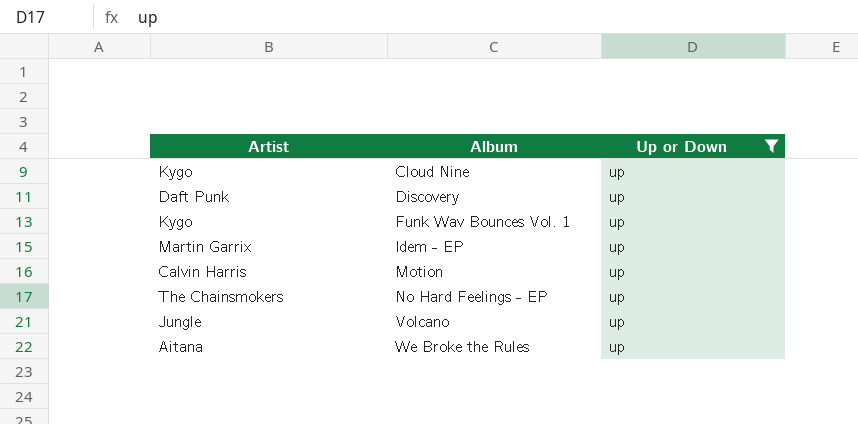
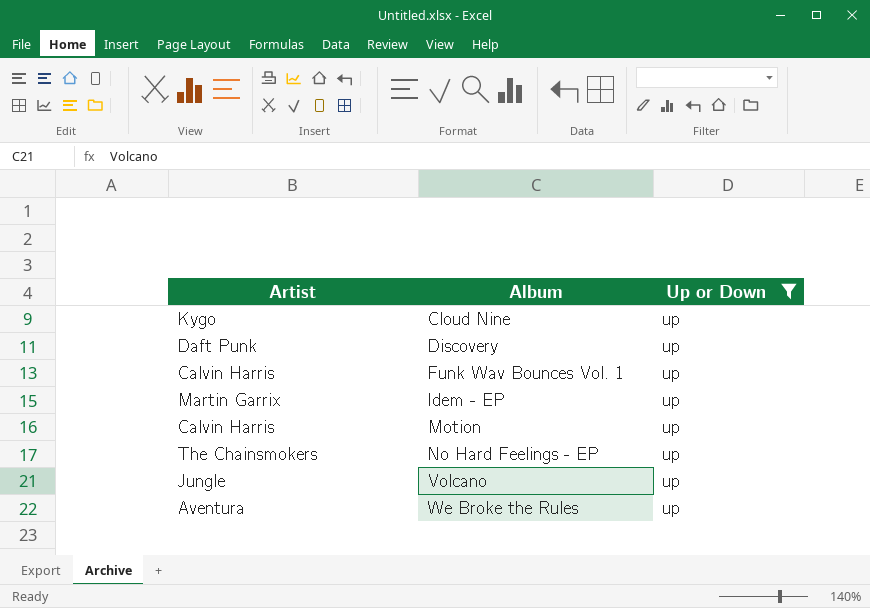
Funk Wav Bounces Vol. 1 | Artist: Kygo -> Calvin Harris
We Broke the Rules | Artist: Aitana -> Aventura

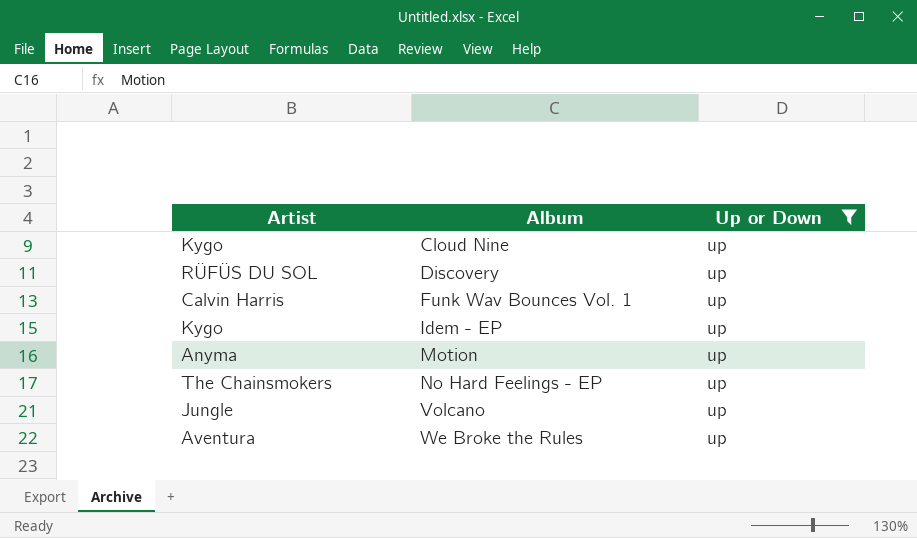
Discovery | Artist: Daft Punk -> RÜFÜS DU SOL
Idem - EP | Artist: Martin Garrix -> Kygo
Motion | Artist: Calvin Harris -> Anyma

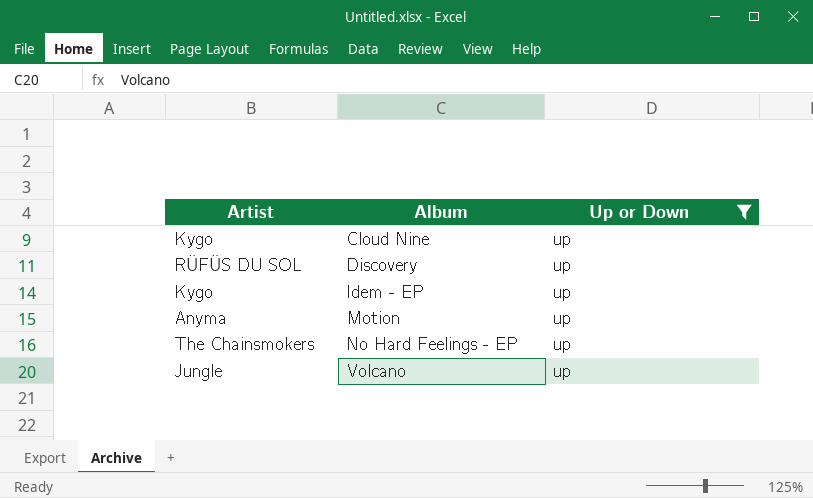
row Funk Wav Bounces Vol. 1: Calvin Harris | up -> none
row We Broke the Rules: Aventura | up -> none

